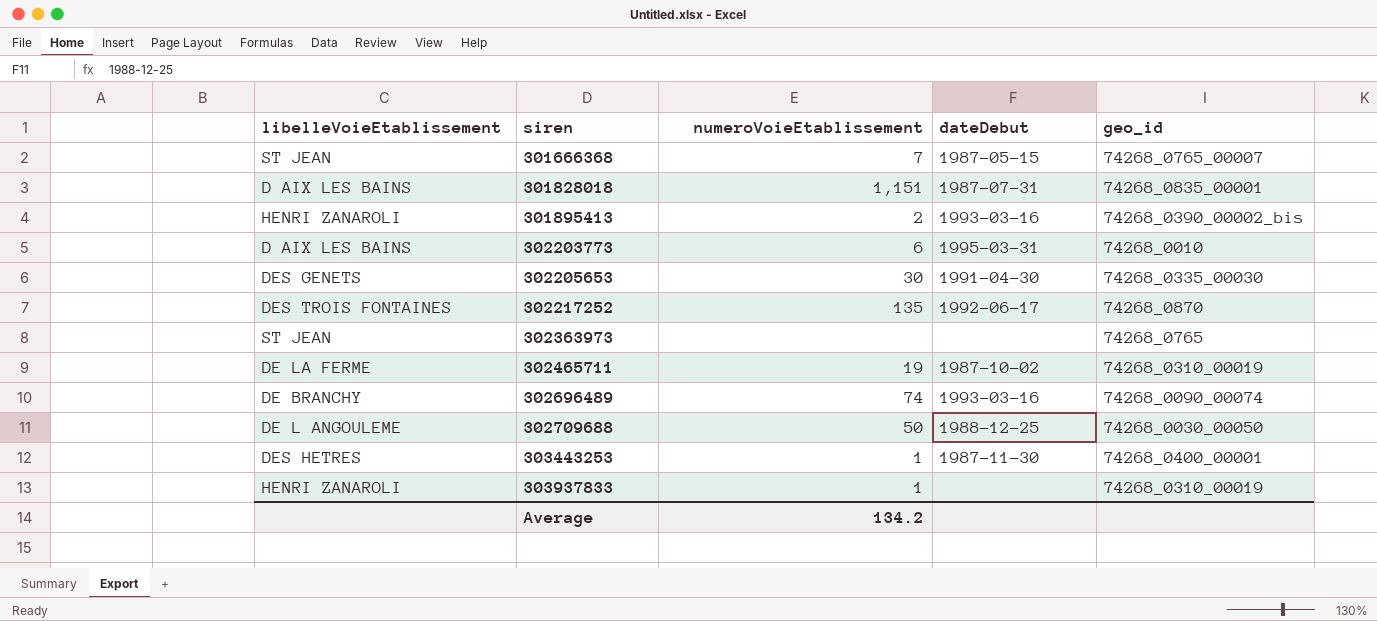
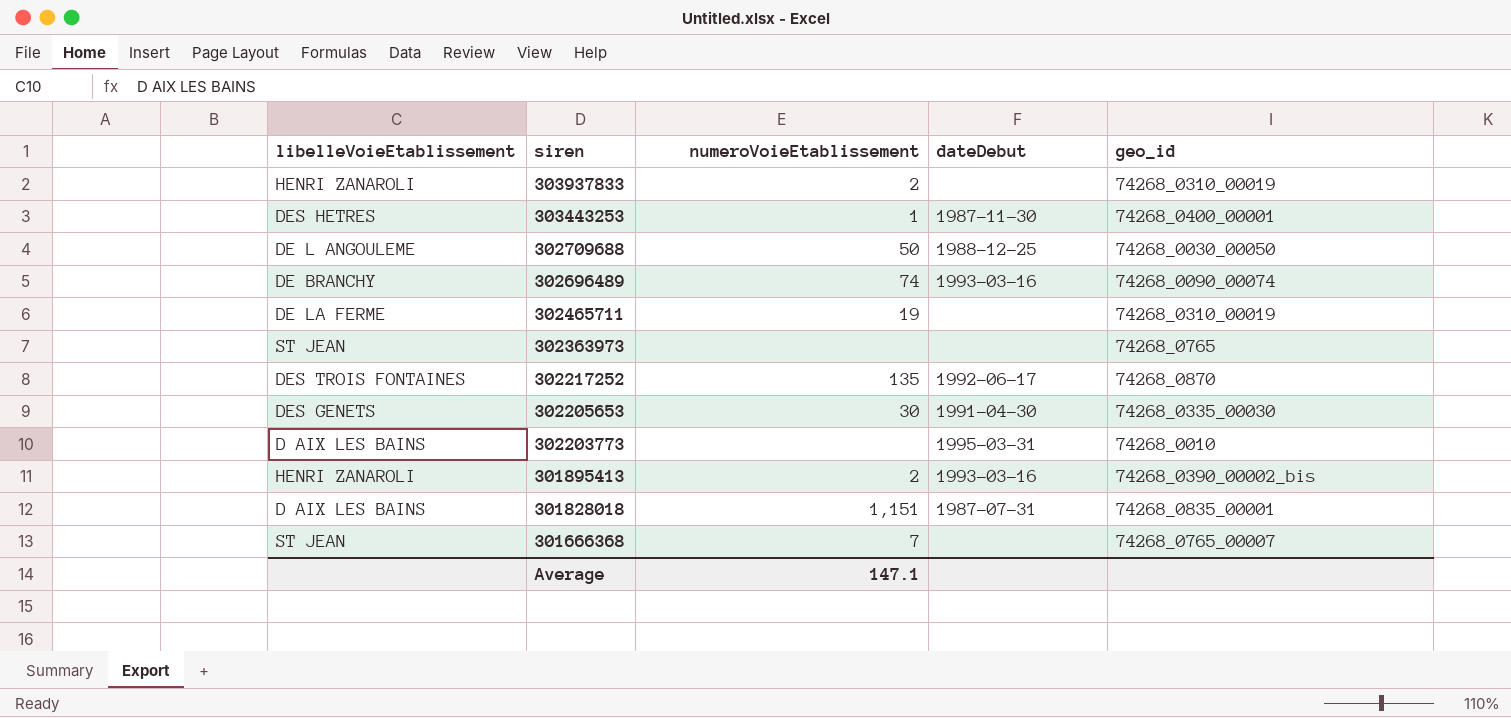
row order: siren ascending -> siren descending
303937833 | numeroVoieEtablissement: 1 -> 2
302465711 | dateDebut: 1987-10-02 -> none
302203773 | numeroVoieEtablissement: 6 -> none
301666368 | dateDebut: 1987-05-15 -> none
Average | numeroVoieEtablissement: 134.2 -> 147.1

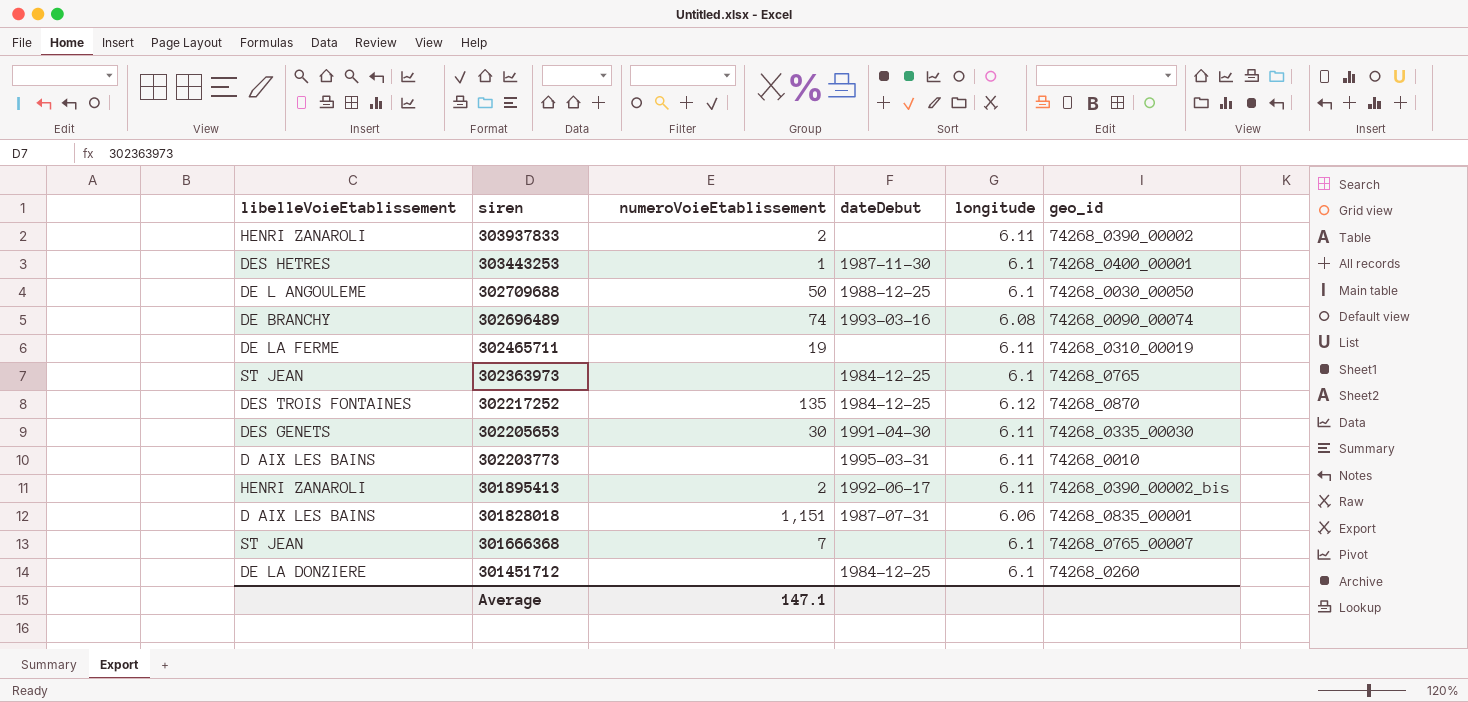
column longitude | position: none -> 5
303937833 | geo_id: 74268_0310_00019 -> 74268_0390_00002
302363973 | dateDebut: none -> 1984-12-25
302217252 | dateDebut: 1992-06-17 -> 1984-12-25
301895413 | dateDebut: 1993-03-16 -> 1992-06-17
row 301451712: none -> DE LA DONZIERE | none | 1984-12-25 | 6.1 | 74268_0260

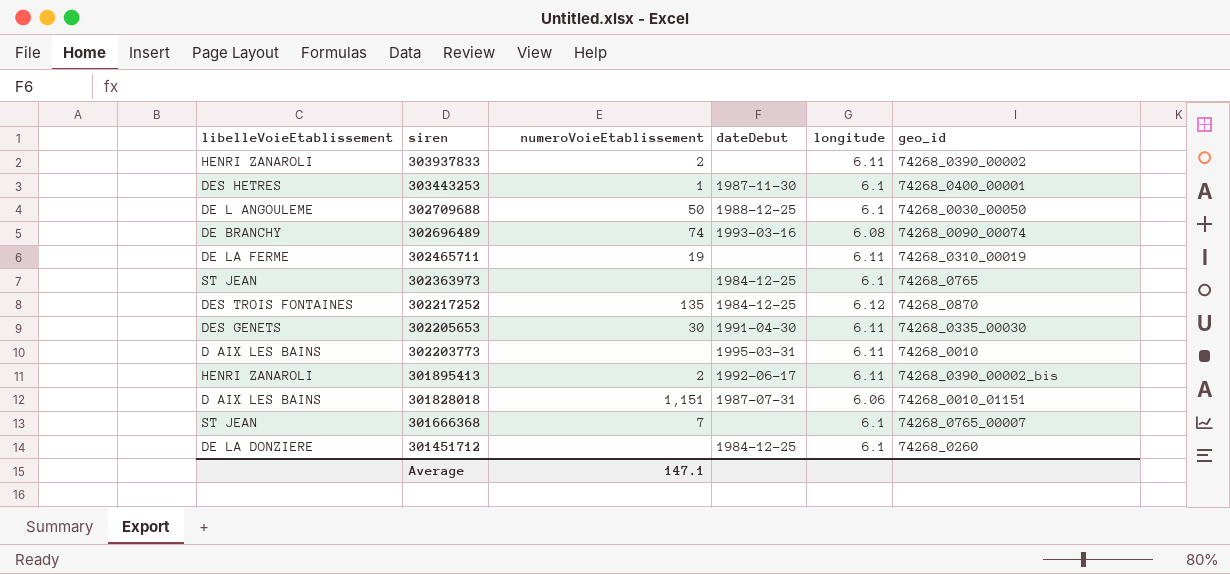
301828018 | geo_id: 74268_0835_00001 -> 74268_0010_01151

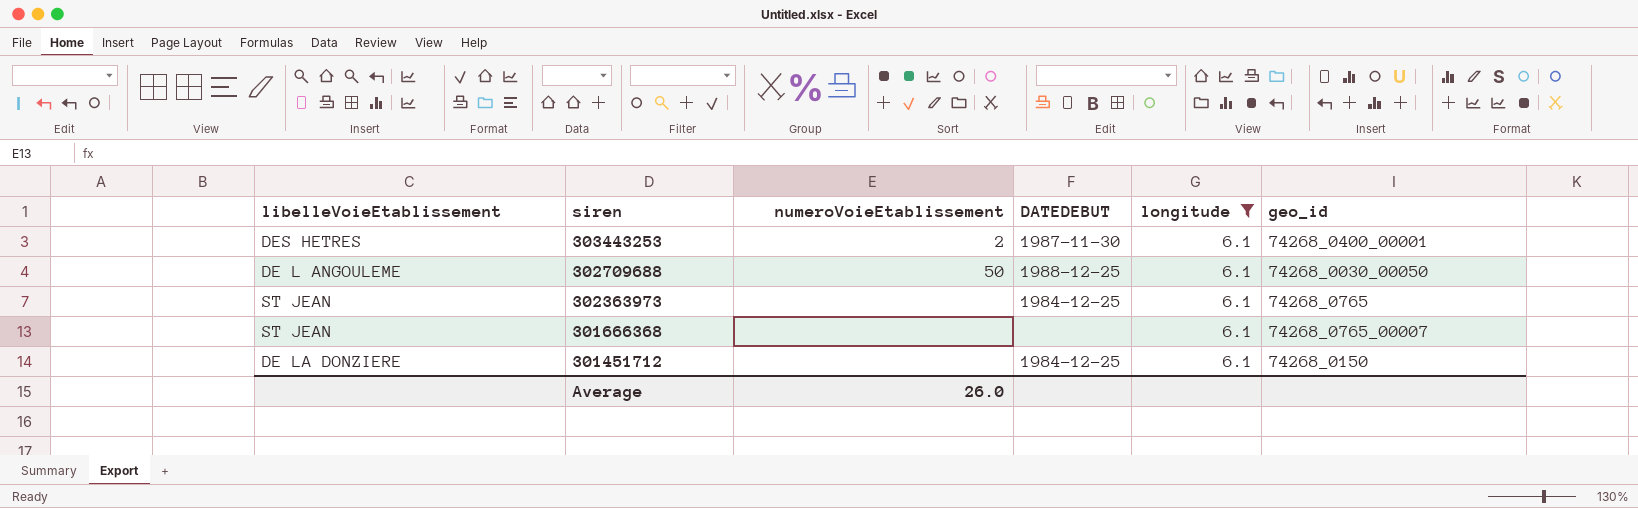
filter: none -> longitude = 6.1
column name: dateDebut -> DATEDEBUT
303443253 | numeroVoieEtablissement: 1 -> 2
301666368 | numeroVoieEtablissement: 7 -> none
301451712 | geo_id: 74268_0260 -> 74268_0150
Average | numeroVoieEtablissement: 147.1 -> 26.0

